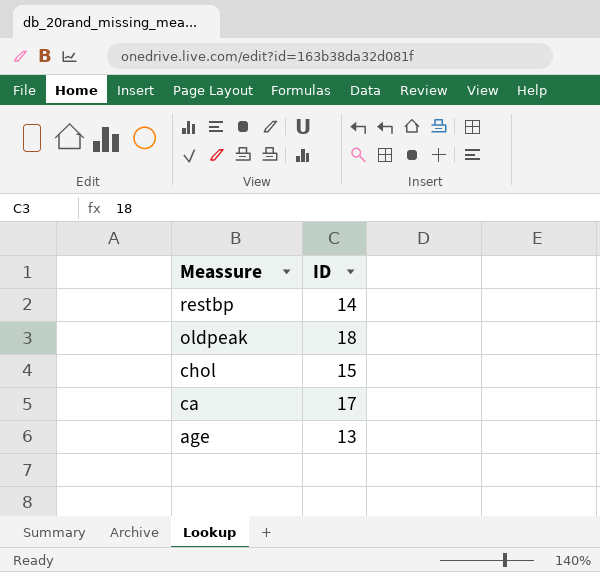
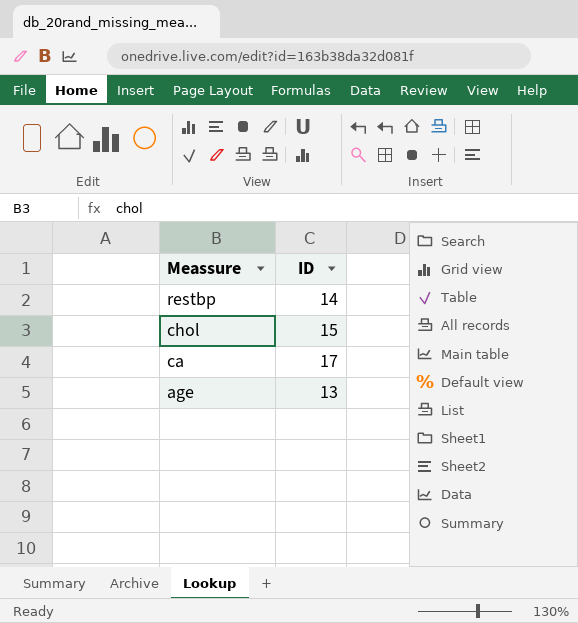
row oldpeak: 18 -> none

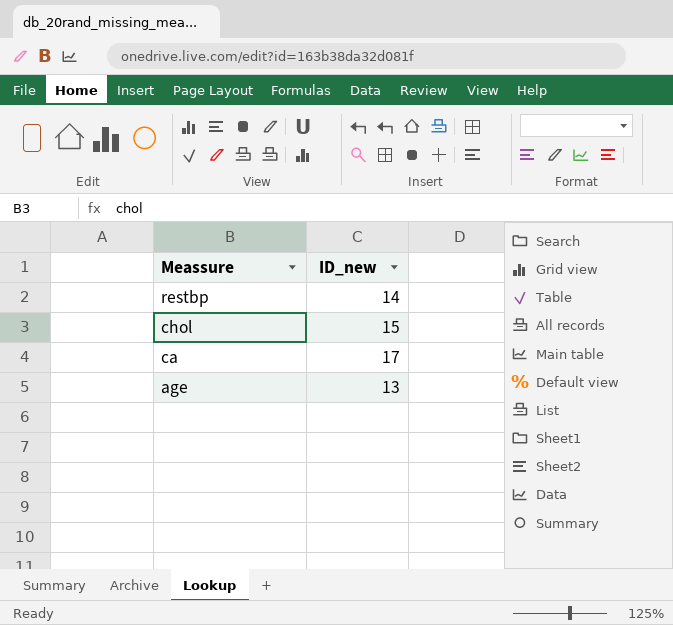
column name: ID -> ID_new

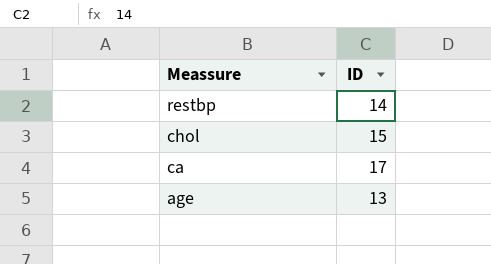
column name: ID_new -> ID

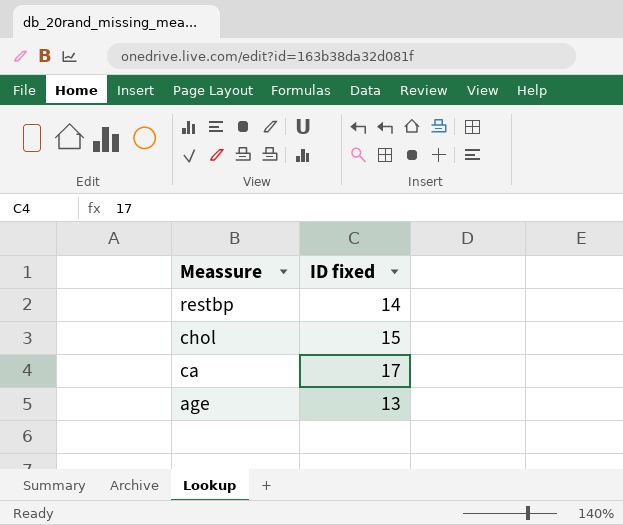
column name: ID -> ID fixed

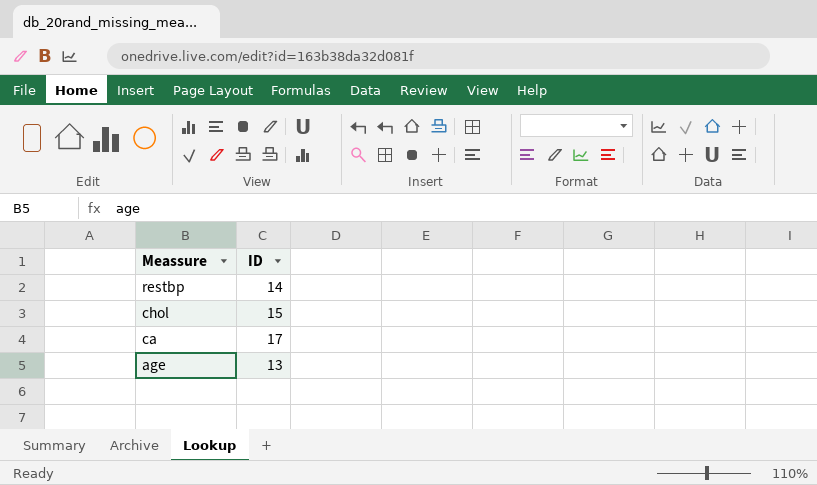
column name: ID fixed -> ID

